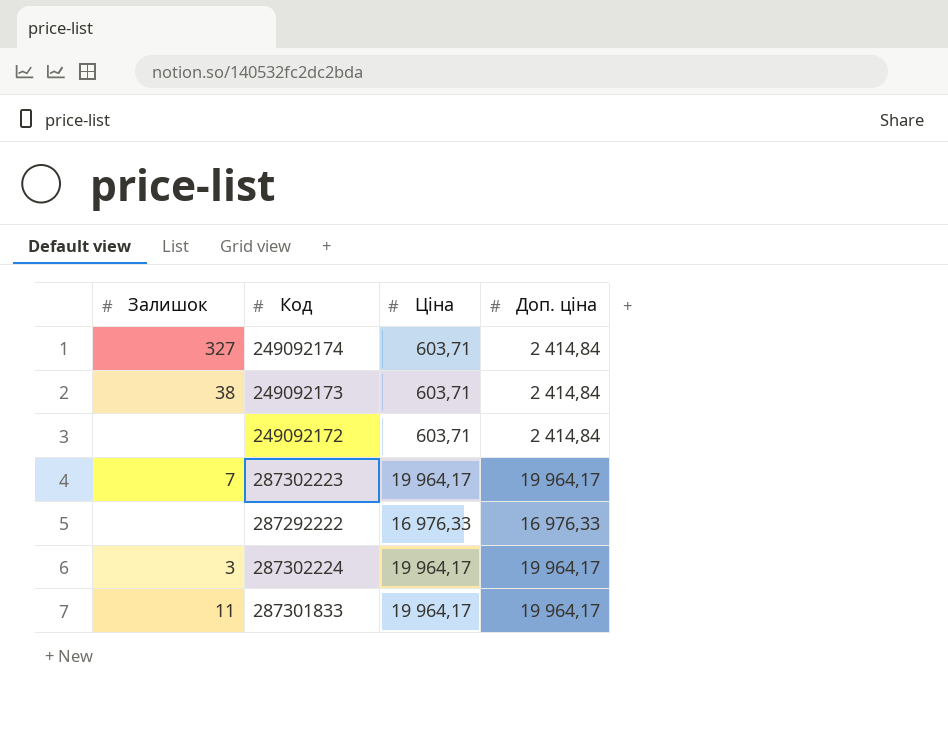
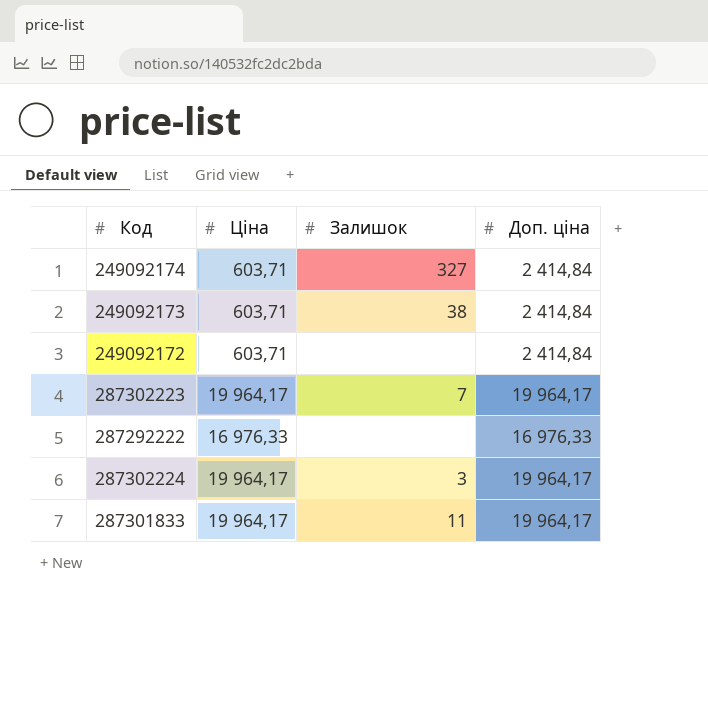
column Залишок | position: 1 -> 3

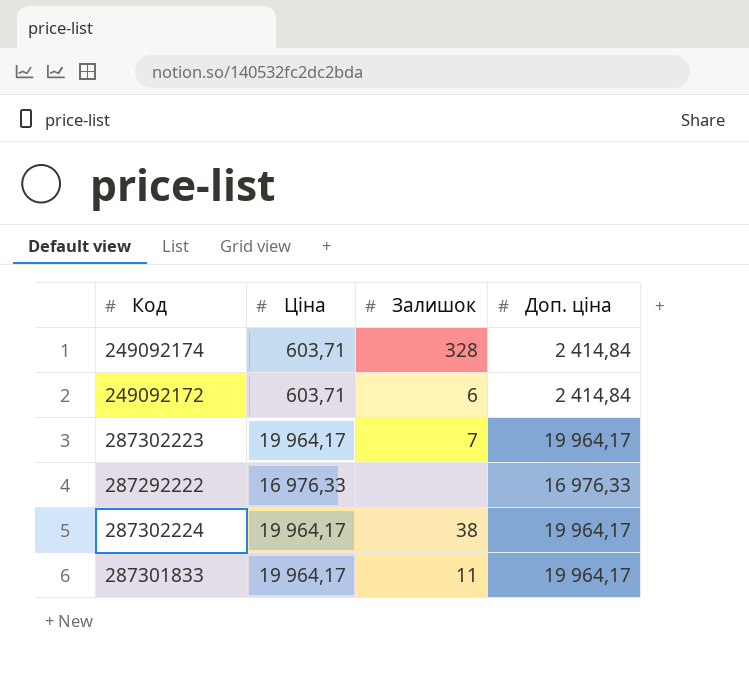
row 249092173: 603,71 | 38 | 2 414,84 -> none
249092174 | Залишок: 327 -> 328
249092172 | Залишок: none -> 6
287302224 | Залишок: 3 -> 38

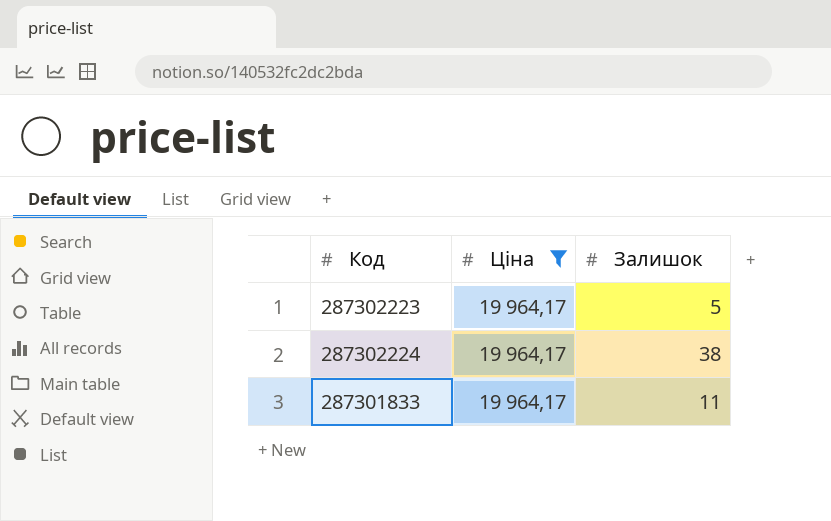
filter: none -> Ціна = 19 964,17
column Доп. ціна | position: 4 -> none
287302223 | Залишок: 7 -> 5

